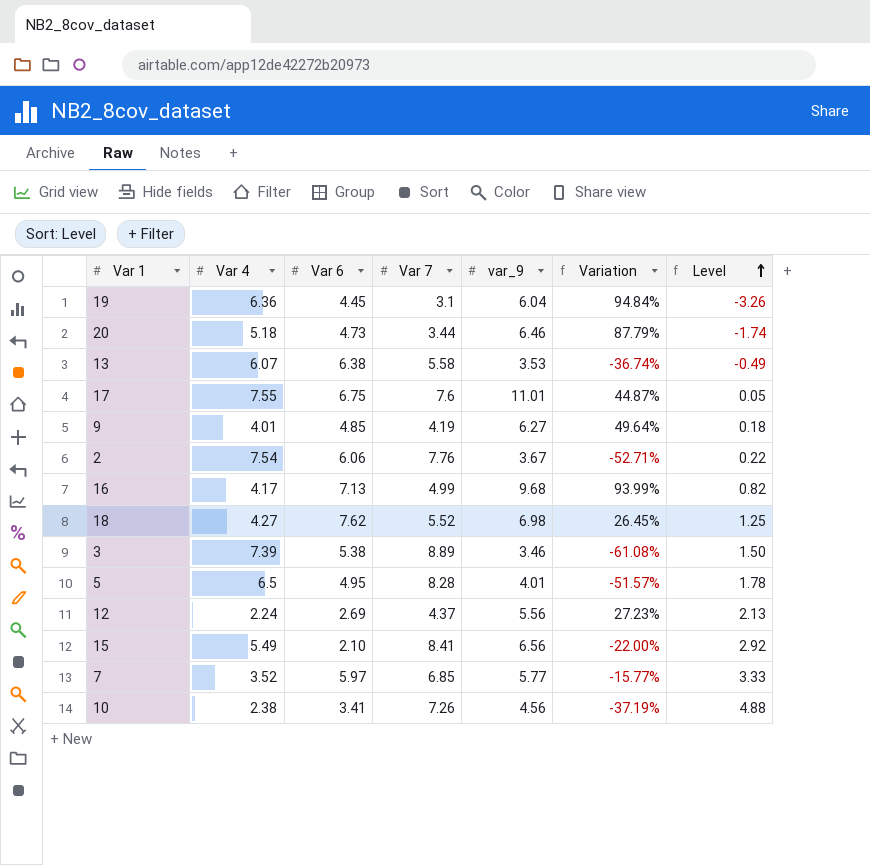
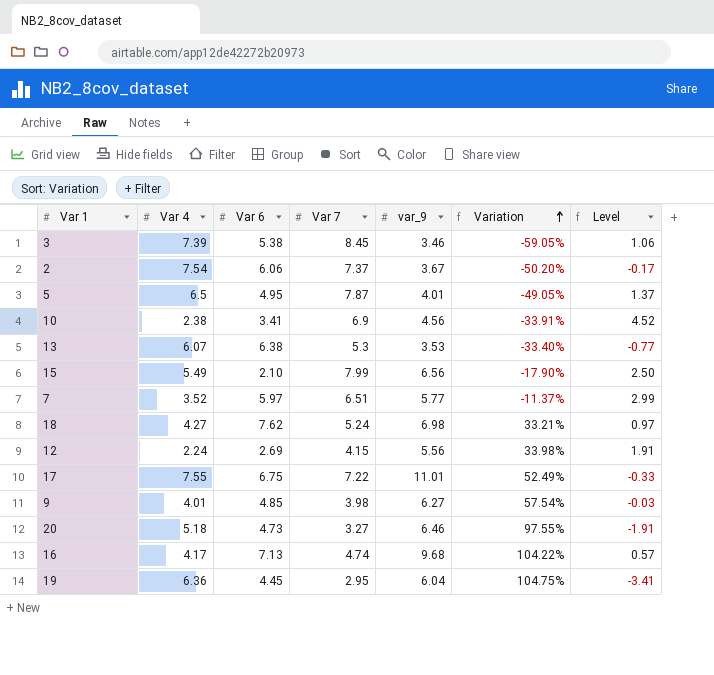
row order: Level ascending -> Variation ascending
3 | Var 7: 8.89 -> 8.45
3 | Variation: -61.08% -> -59.05%
3 | Level: 1.50 -> 1.06
2 | Var 7: 7.76 -> 7.37
2 | Variation: -52.71% -> -50.20%
2 | Level: 0.22 -> -0.17
5 | Var 7: 8.28 -> 7.87
5 | Variation: -51.57% -> -49.05%
5 | Level: 1.78 -> 1.37
10 | Var 7: 7.26 -> 6.9
10 | Variation: -37.19% -> -33.91%
10 | Level: 4.88 -> 4.52
13 | Var 7: 5.58 -> 5.3
13 | Variation: -36.74% -> -33.40%
13 | Level: -0.49 -> -0.77
15 | Var 7: 8.41 -> 7.99
15 | Variation: -22.00% -> -17.90%
15 | Level: 2.92 -> 2.50
7 | Var 7: 6.85 -> 6.51
7 | Variation: -15.77% -> -11.37%
7 | Level: 3.33 -> 2.99
18 | Var 7: 5.52 -> 5.24
18 | Variation: 26.45% -> 33.21%
18 | Level: 1.25 -> 0.97
12 | Var 7: 4.37 -> 4.15
12 | Variation: 27.23% -> 33.98%
12 | Level: 2.13 -> 1.91
17 | Var 7: 7.6 -> 7.22
17 | Variation: 44.87% -> 52.49%
17 | Level: 0.05 -> -0.33
9 | Var 7: 4.19 -> 3.98
9 | Variation: 49.64% -> 57.54%
9 | Level: 0.18 -> -0.03
20 | Var 7: 3.44 -> 3.27
20 | Variation: 87.79% -> 97.55%
20 | Level: -1.74 -> -1.91
16 | Var 7: 4.99 -> 4.74
16 | Variation: 93.99% -> 104.22%
16 | Level: 0.82 -> 0.57
19 | Var 7: 3.1 -> 2.95
19 | Variation: 94.84% -> 104.75%
19 | Level: -3.26 -> -3.41

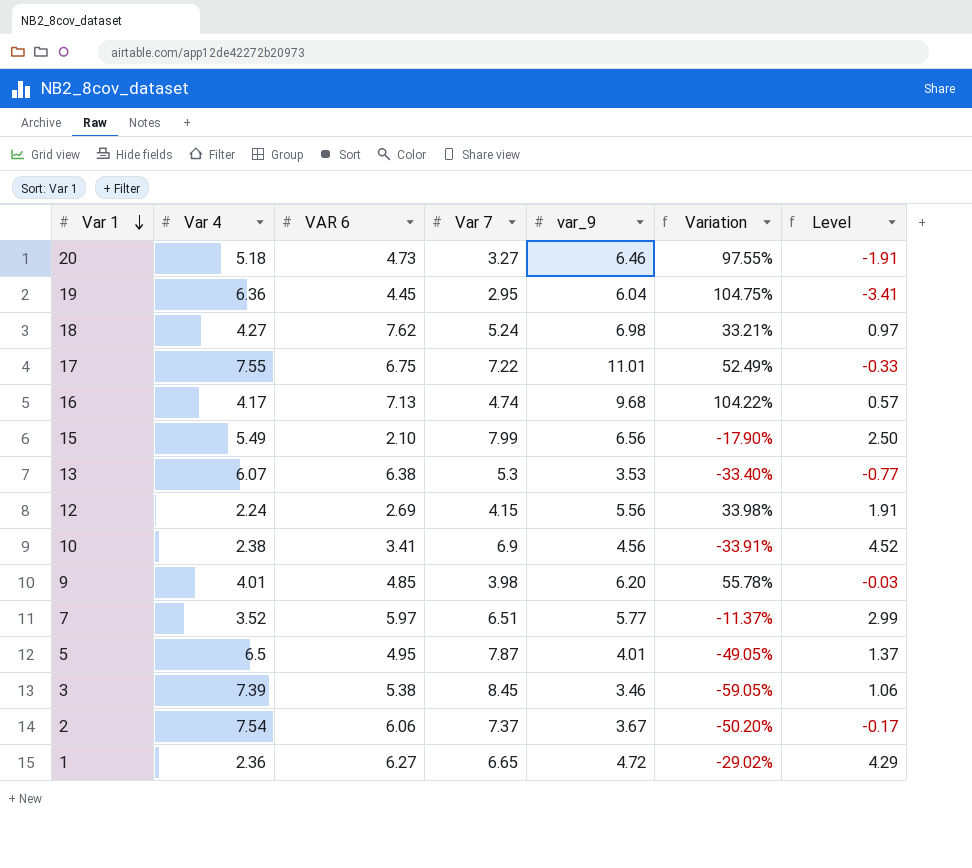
row order: Variation ascending -> Var 1 descending
column name: Var 6 -> VAR 6
9 | var_9: 6.27 -> 6.20
9 | Variation: 57.54% -> 55.78%
row 1: none -> 2.36 | 6.27 | 6.65 | 4.72 | -29.02% | 4.29

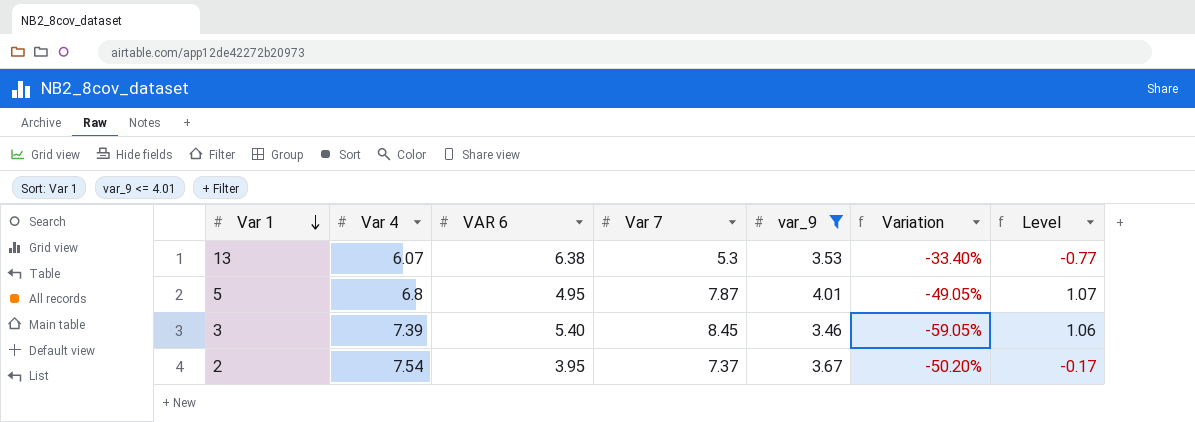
filter: none -> var_9 <= 4.01
5 | Var 4: 6.5 -> 6.8
5 | Level: 1.37 -> 1.07
3 | VAR 6: 5.38 -> 5.40
2 | VAR 6: 6.06 -> 3.95

